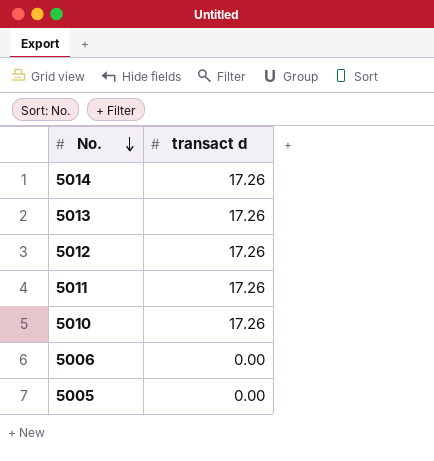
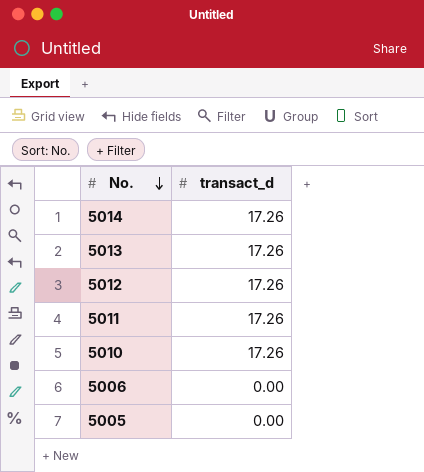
column name: transact d -> transact_d

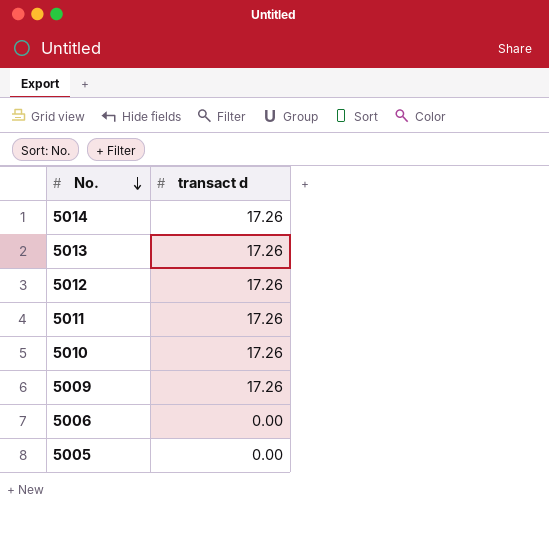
column name: transact_d -> transact d
row 5009: none -> 17.26

